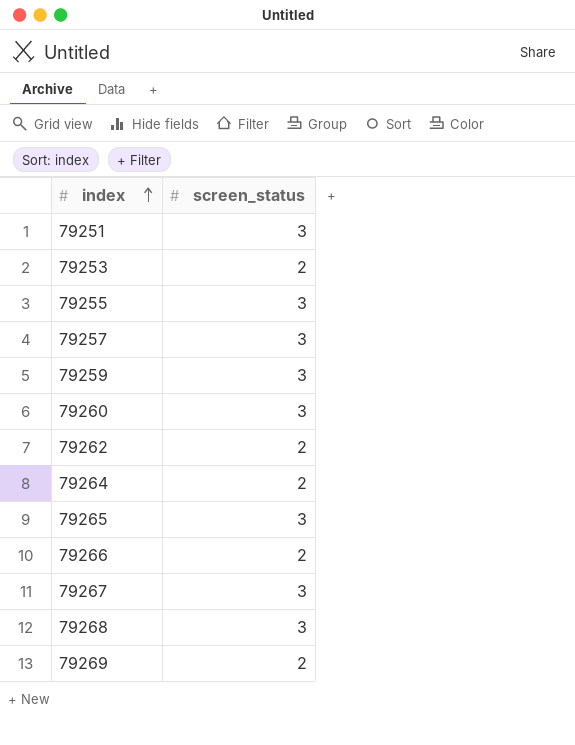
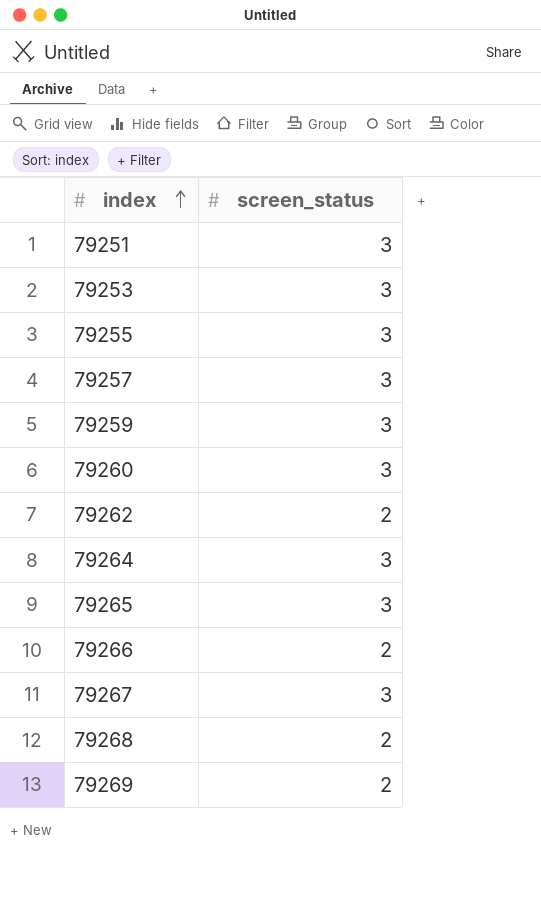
79253 | screen_status: 2 -> 3
79264 | screen_status: 2 -> 3
79268 | screen_status: 3 -> 2

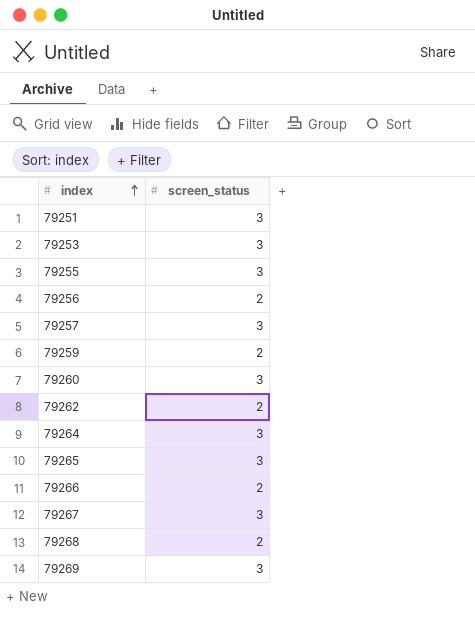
row 79256: none -> 2
79259 | screen_status: 3 -> 2
79269 | screen_status: 2 -> 3

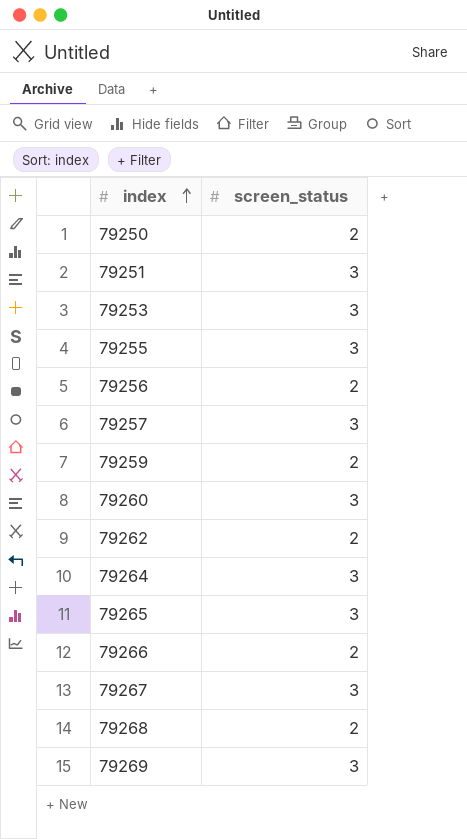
row 79250: none -> 2

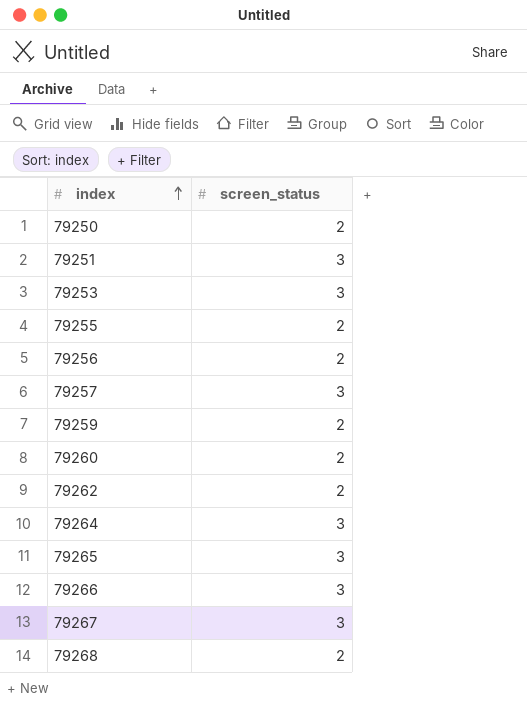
row 79269: 3 -> none
79255 | screen_status: 3 -> 2
79260 | screen_status: 3 -> 2
79266 | screen_status: 2 -> 3

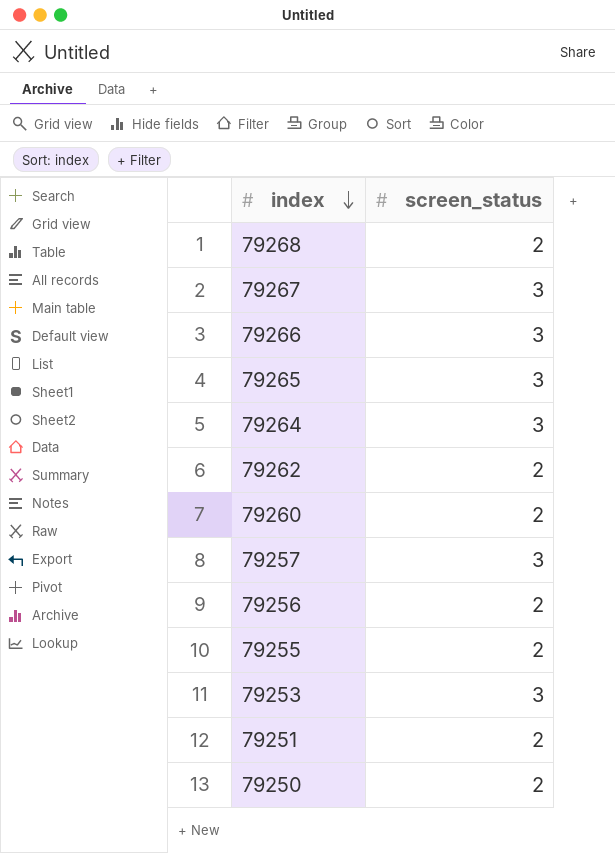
row order: index ascending -> index descending
row 79259: 2 -> none
79251 | screen_status: 3 -> 2

